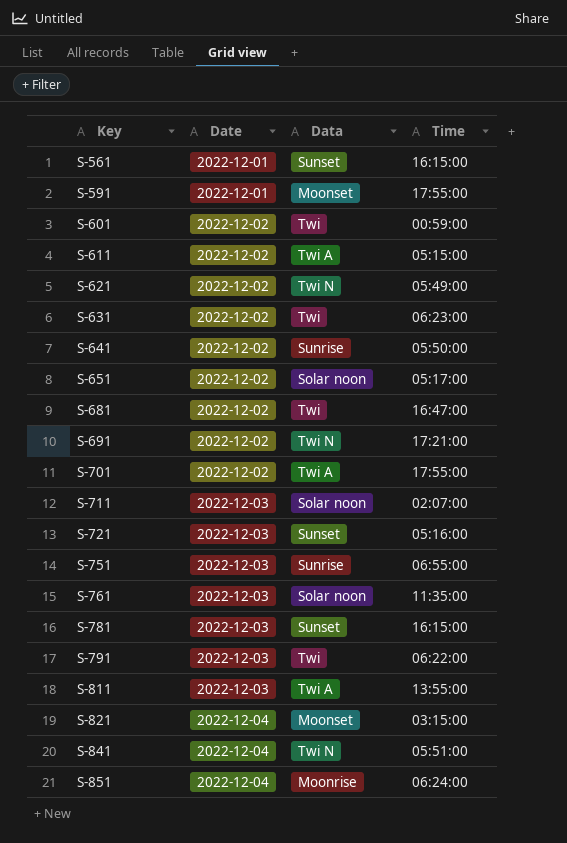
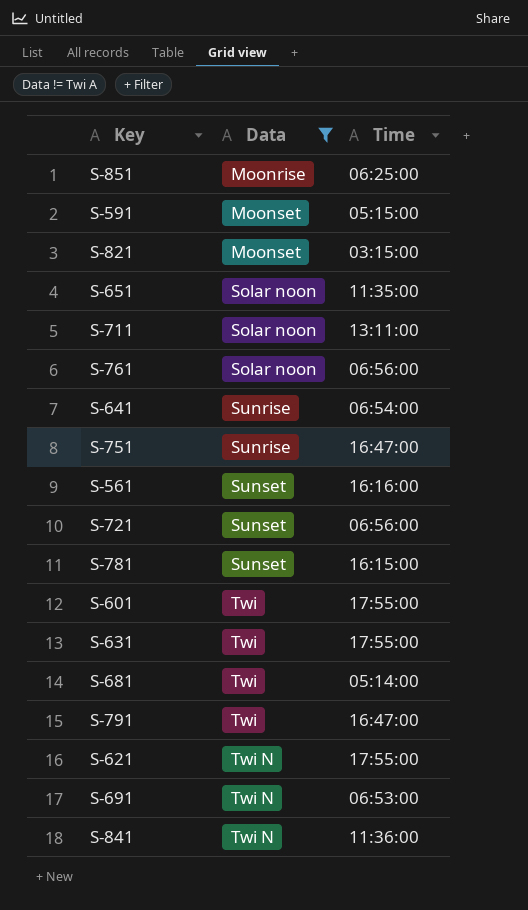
filter: none -> Data != Twi A
row order: Key ascending -> Data ascending
column Date | position: 2 -> none
S-851 | Time: 06:24:00 -> 06:25:00
S-591 | Time: 17:55:00 -> 05:15:00
S-651 | Time: 05:17:00 -> 11:35:00
S-711 | Time: 02:07:00 -> 13:11:00
S-761 | Time: 11:35:00 -> 06:56:00
S-641 | Time: 05:50:00 -> 06:54:00
S-751 | Time: 06:55:00 -> 16:47:00
S-561 | Time: 16:15:00 -> 16:16:00
S-721 | Time: 05:16:00 -> 06:56:00
S-601 | Time: 00:59:00 -> 17:55:00
S-631 | Time: 06:23:00 -> 17:55:00
S-681 | Time: 16:47:00 -> 05:14:00
S-791 | Time: 06:22:00 -> 16:47:00
S-621 | Time: 05:49:00 -> 17:55:00
S-691 | Time: 17:21:00 -> 06:53:00
S-841 | Time: 05:51:00 -> 11:36:00

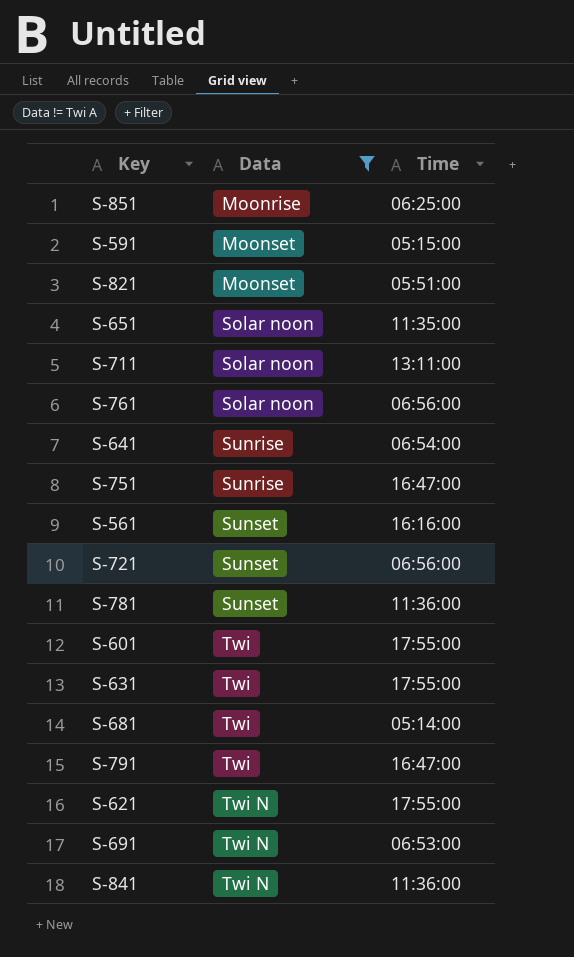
S-821 | Time: 03:15:00 -> 05:51:00
S-781 | Time: 16:15:00 -> 11:36:00

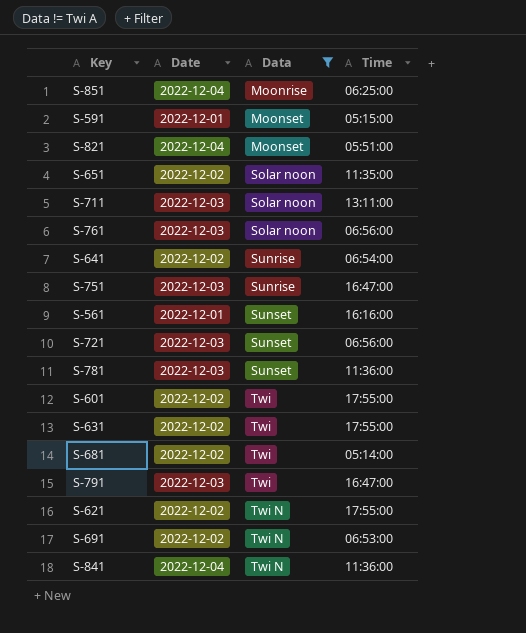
column Date | position: none -> 2

